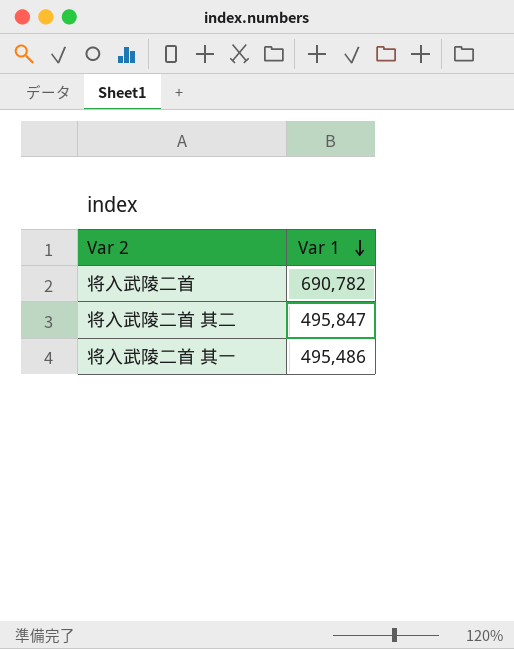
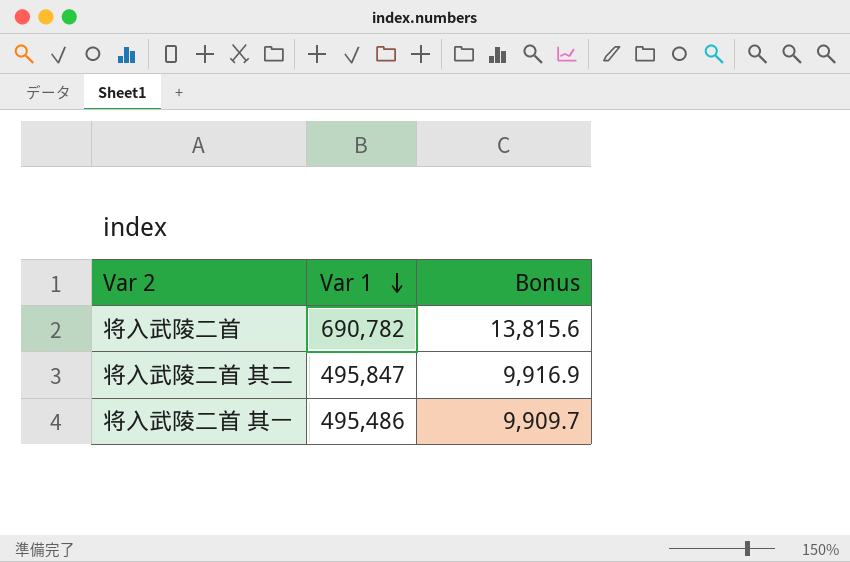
column Bonus | formula: none -> [Var 1] * 0.02

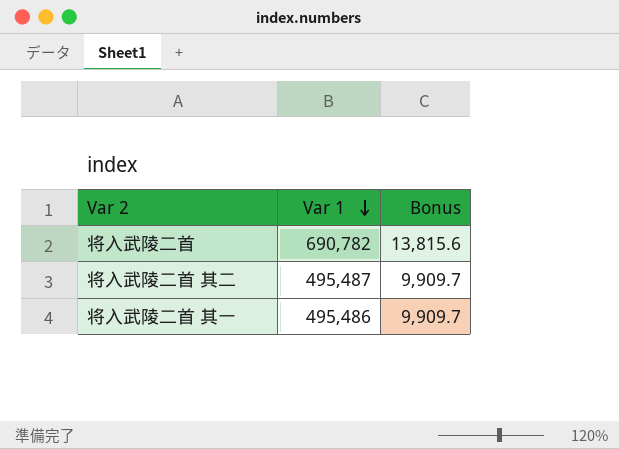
将入武陵二首 其二 | Var 1: 495,847 -> 495,487
将入武陵二首 其二 | Bonus: 9,916.9 -> 9,909.7

